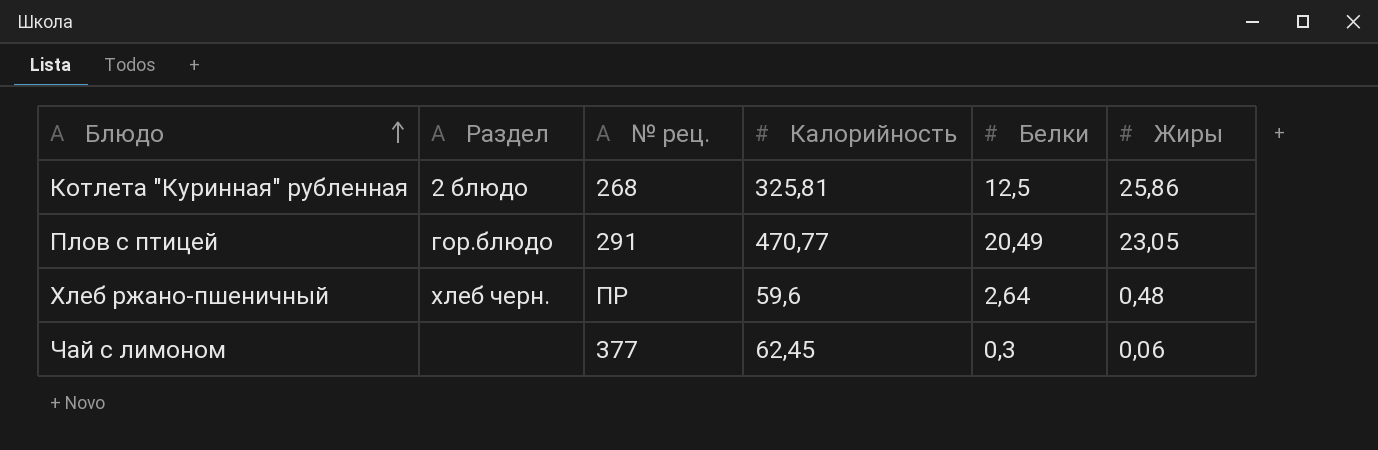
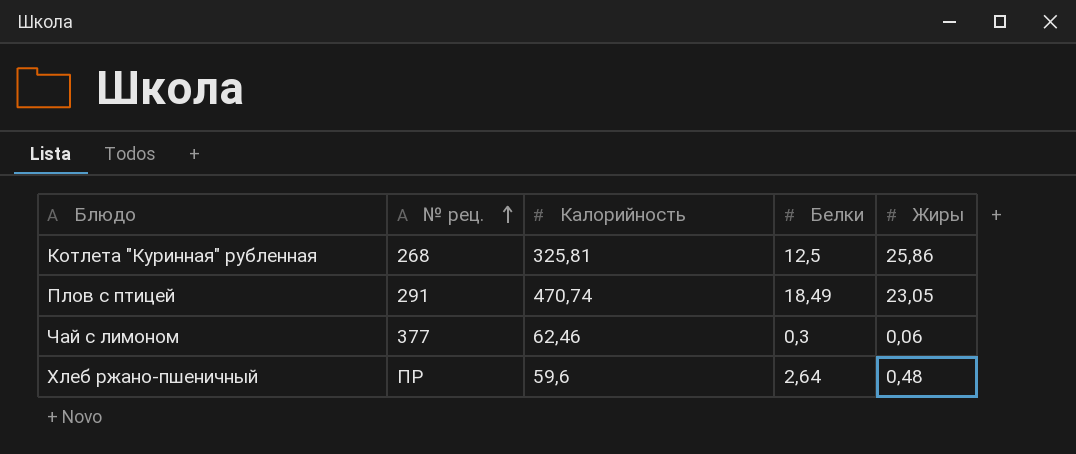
row order: Блюдо ascending -> № рец. ascending
column Раздел | position: 2 -> none
Плов с птицей | Калорийность: 470,77 -> 470,74
Плов с птицей | Белки: 20,49 -> 18,49
Чай с лимоном | Калорийность: 62,45 -> 62,46

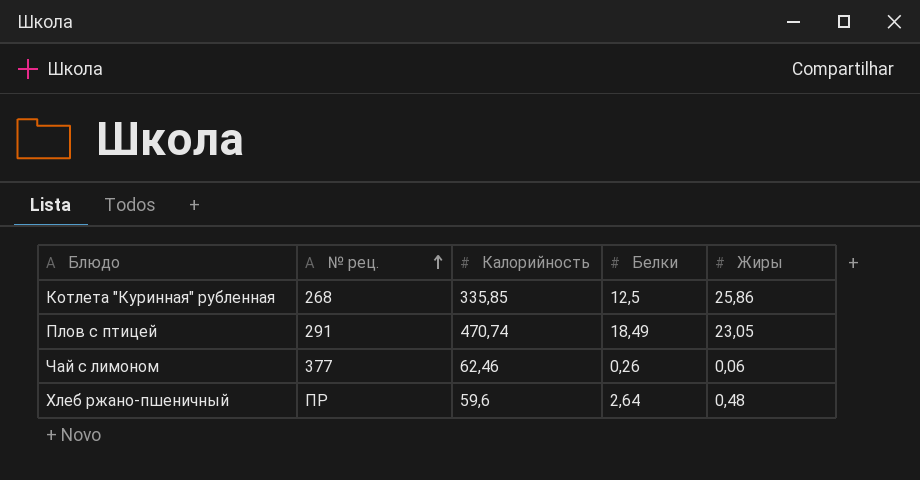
Котлета "Куринная" рубленная | Калорийность: 325,81 -> 335,85
Чай с лимоном | Белки: 0,3 -> 0,26

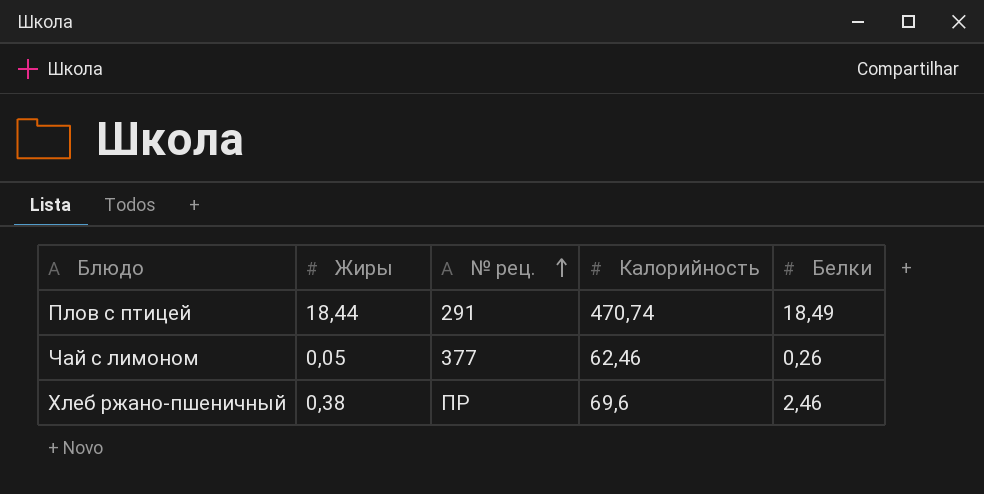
column Жиры | position: 5 -> 2
row Котлета "Куринная" рубленная: 268 | 335,85 | 12,5 | 25,86 -> none
Плов с птицей | Жиры: 23,05 -> 18,44
Чай с лимоном | Жиры: 0,06 -> 0,05
Хлеб ржано-пшеничный | Жиры: 0,48 -> 0,38
Хлеб ржано-пшеничный | Калорийность: 59,6 -> 69,6
Хлеб ржано-пшеничный | Белки: 2,64 -> 2,46

